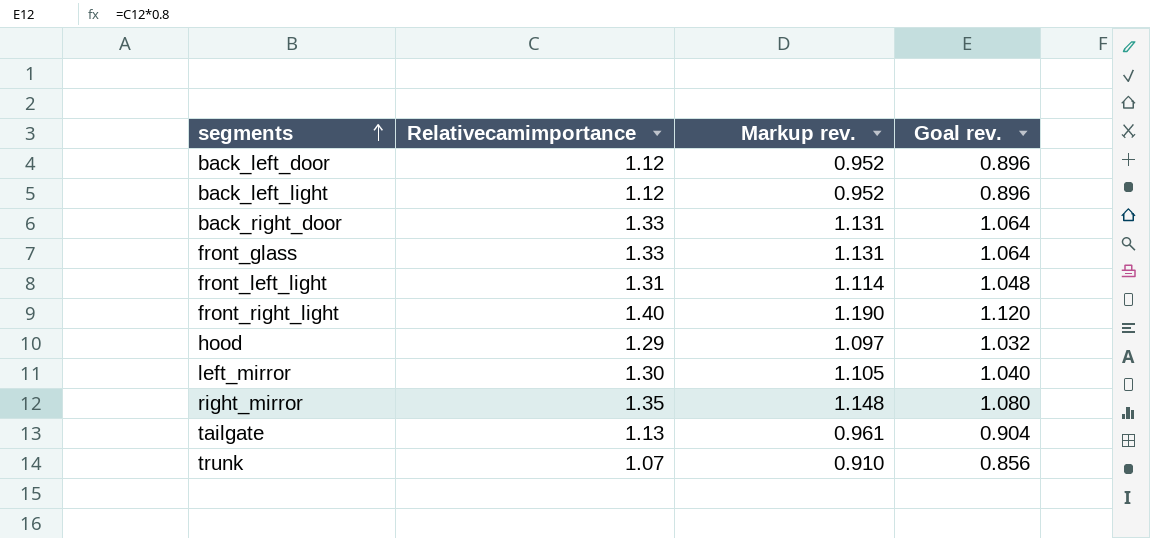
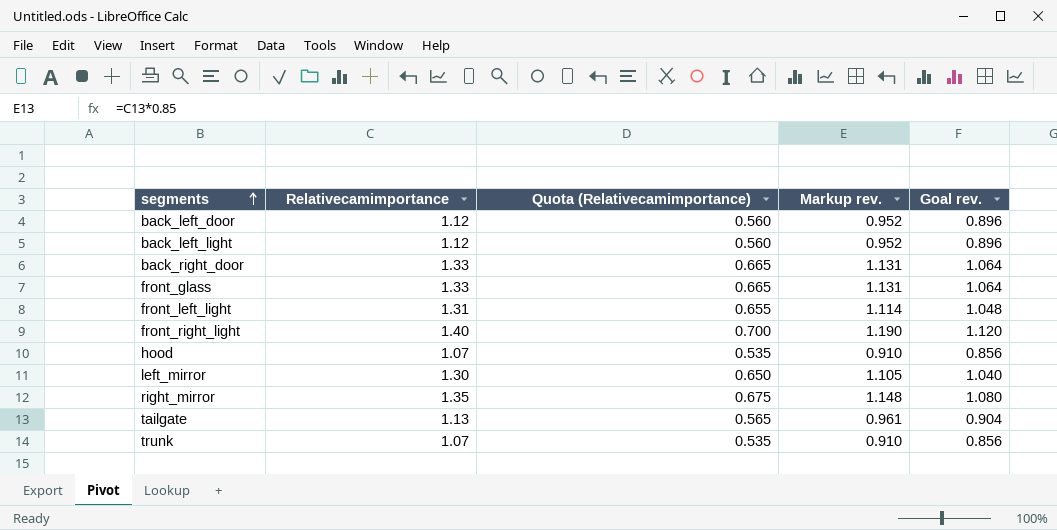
column Quota (Relativecamimportance) | formula: none -> [Relativecamimportance] * 0.5
hood | Relativecamimportance: 1.29 -> 1.07
hood | Markup rev.: 1.097 -> 0.910
hood | Goal rev.: 1.032 -> 0.856

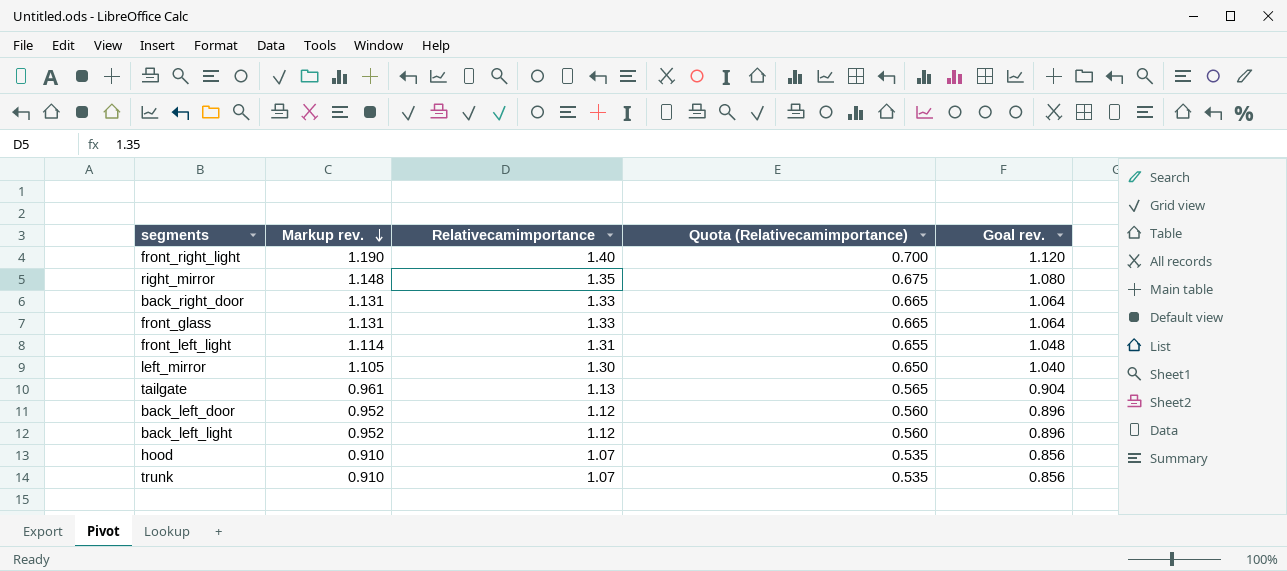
row order: segments ascending -> Markup rev. descending
column Markup rev. | position: 4 -> 2

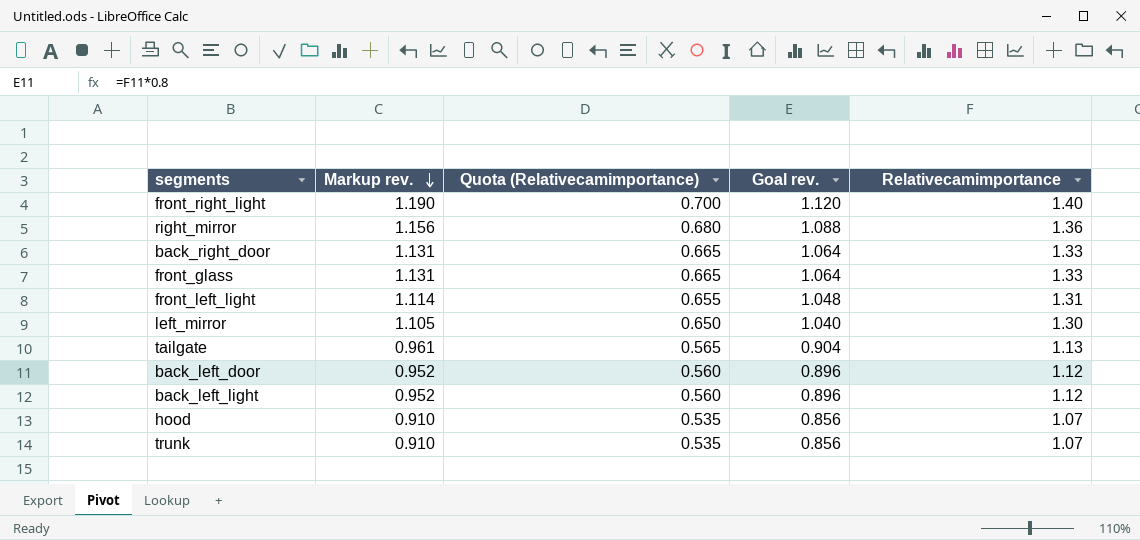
column Relativecamimportance | position: 3 -> 5
right_mirror | Markup rev.: 1.148 -> 1.156
right_mirror | Quota (Relativecamimportance): 0.675 -> 0.680
right_mirror | Goal rev.: 1.080 -> 1.088
right_mirror | Relativecamimportance: 1.35 -> 1.36

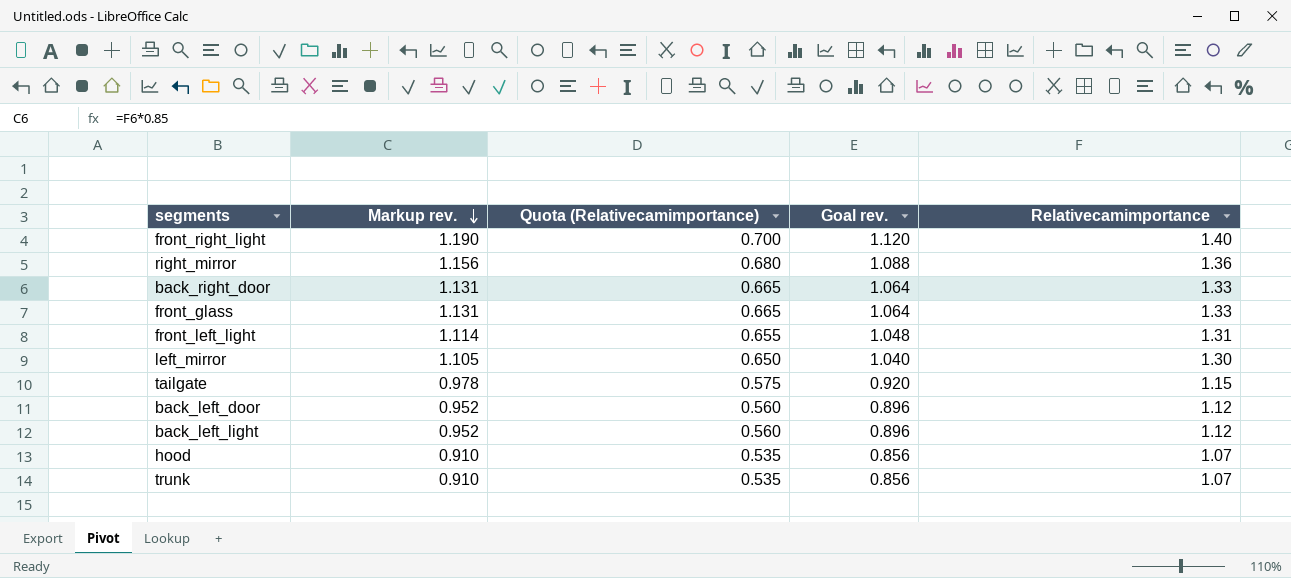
tailgate | Markup rev.: 0.961 -> 0.978
tailgate | Quota (Relativecamimportance): 0.565 -> 0.575
tailgate | Goal rev.: 0.904 -> 0.920
tailgate | Relativecamimportance: 1.13 -> 1.15

